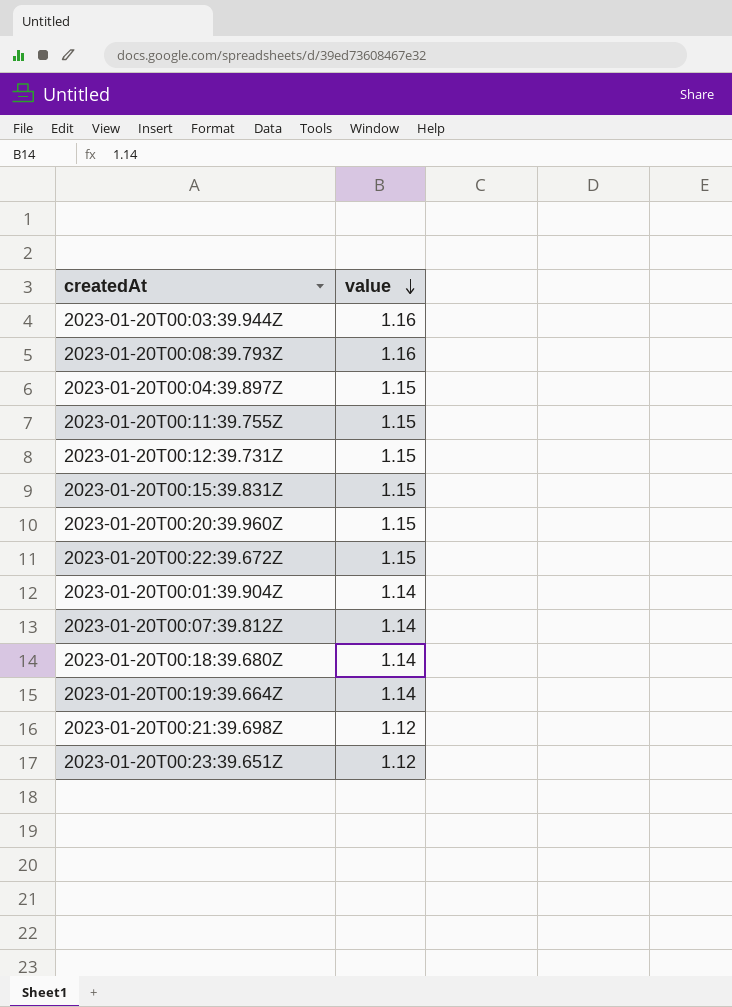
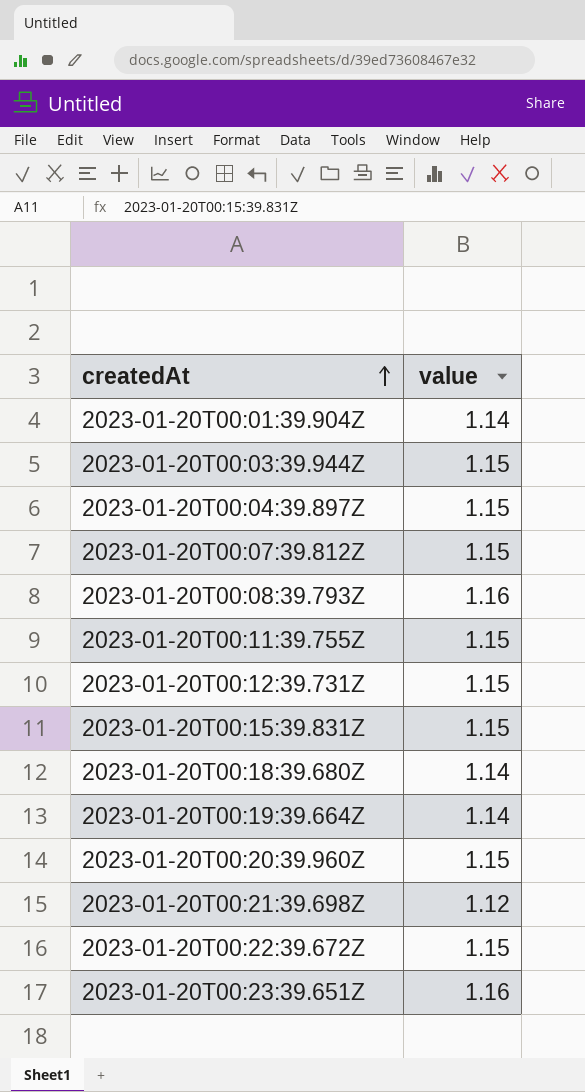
row order: value descending -> createdAt ascending
2023-01-20T00:03:39.944Z | value: 1.16 -> 1.15
2023-01-20T00:07:39.812Z | value: 1.14 -> 1.15
2023-01-20T00:23:39.651Z | value: 1.12 -> 1.16

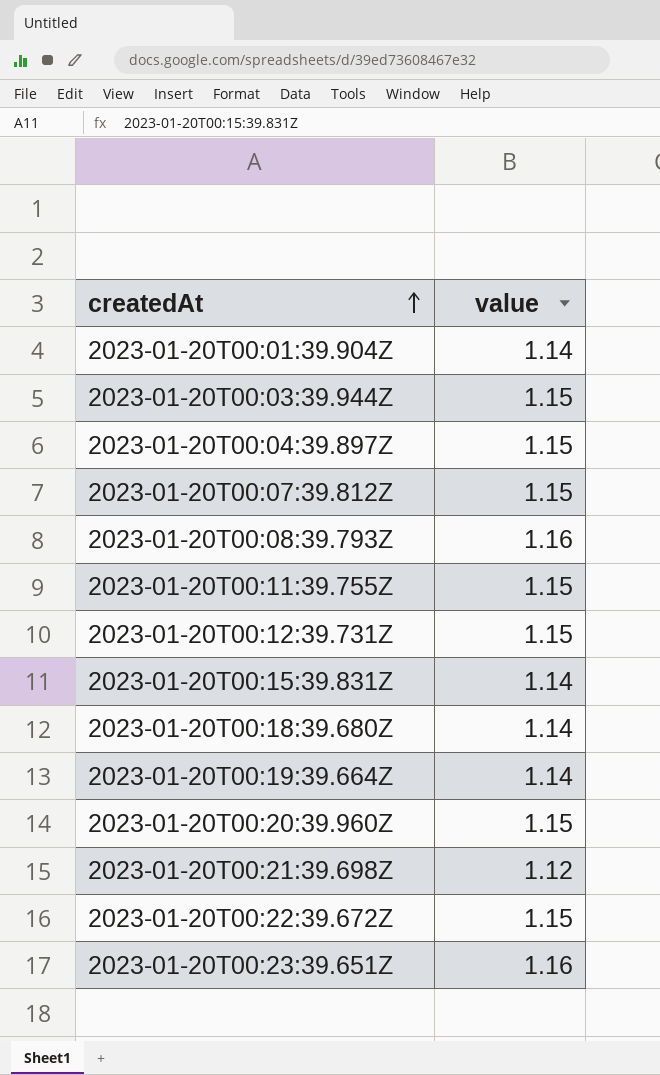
2023-01-20T00:15:39.831Z | value: 1.15 -> 1.14

